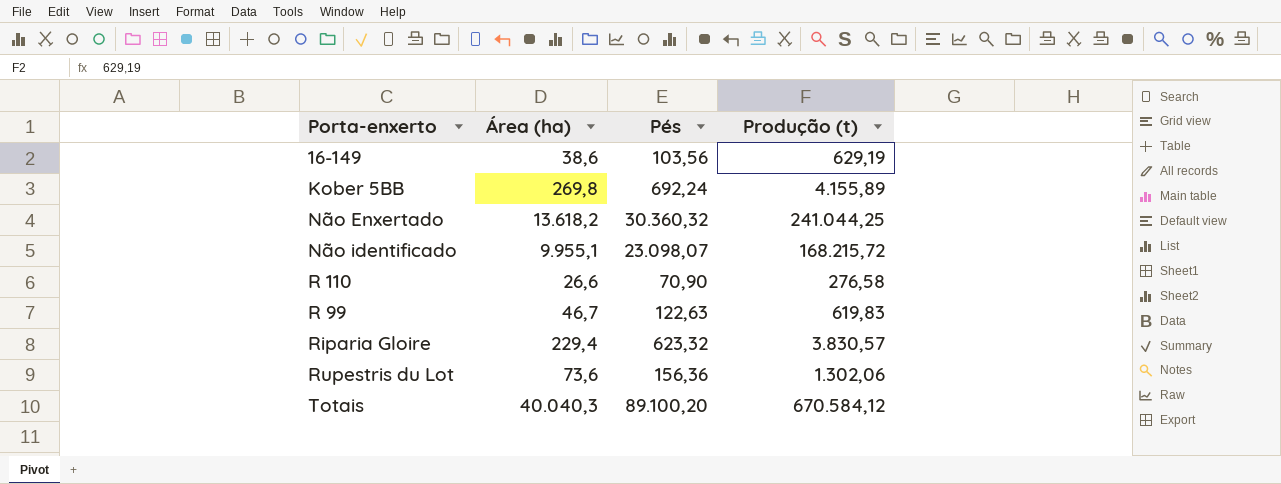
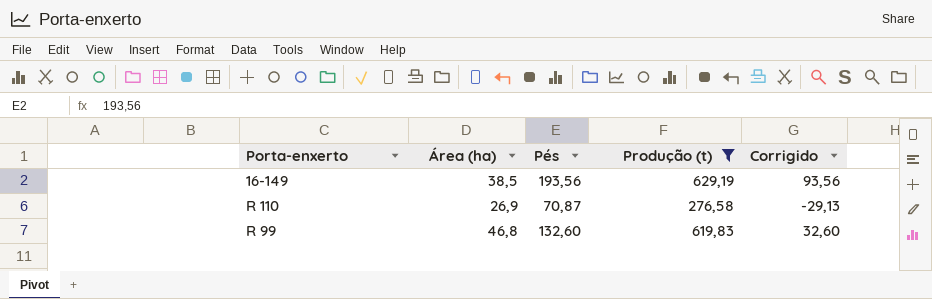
filter: none -> Produção (t) <= 629,19
column Corrigido | formula: none -> [Pés] - 100
16-149 | Área (ha): 38,6 -> 38,5
16-149 | Pés: 103,56 -> 193,56
R 110 | Área (ha): 26,6 -> 26,9
R 110 | Pés: 70,90 -> 70,87
R 99 | Área (ha): 46,7 -> 46,8
R 99 | Pés: 122,63 -> 132,60

